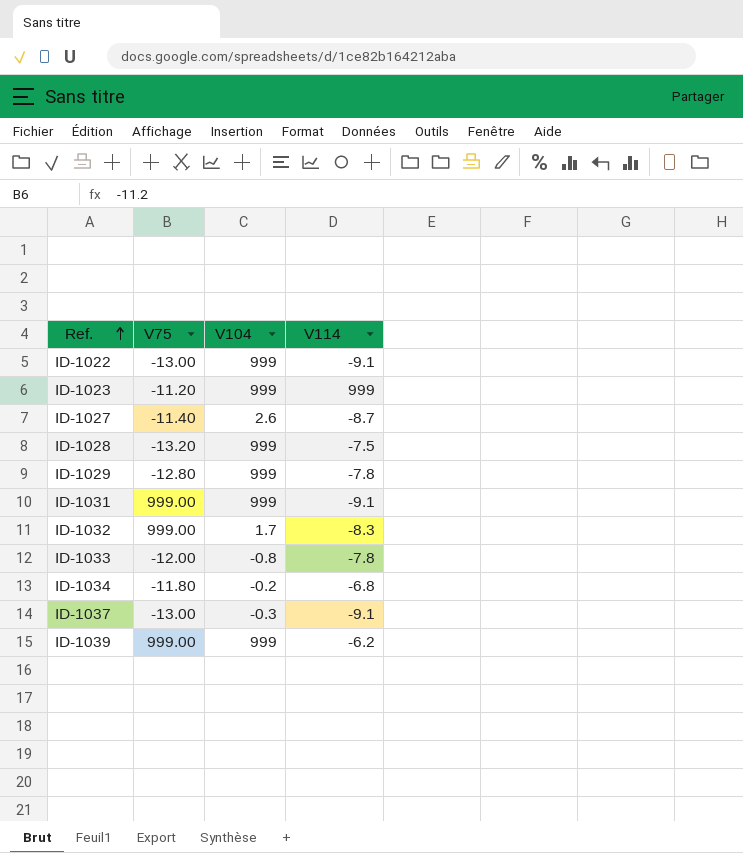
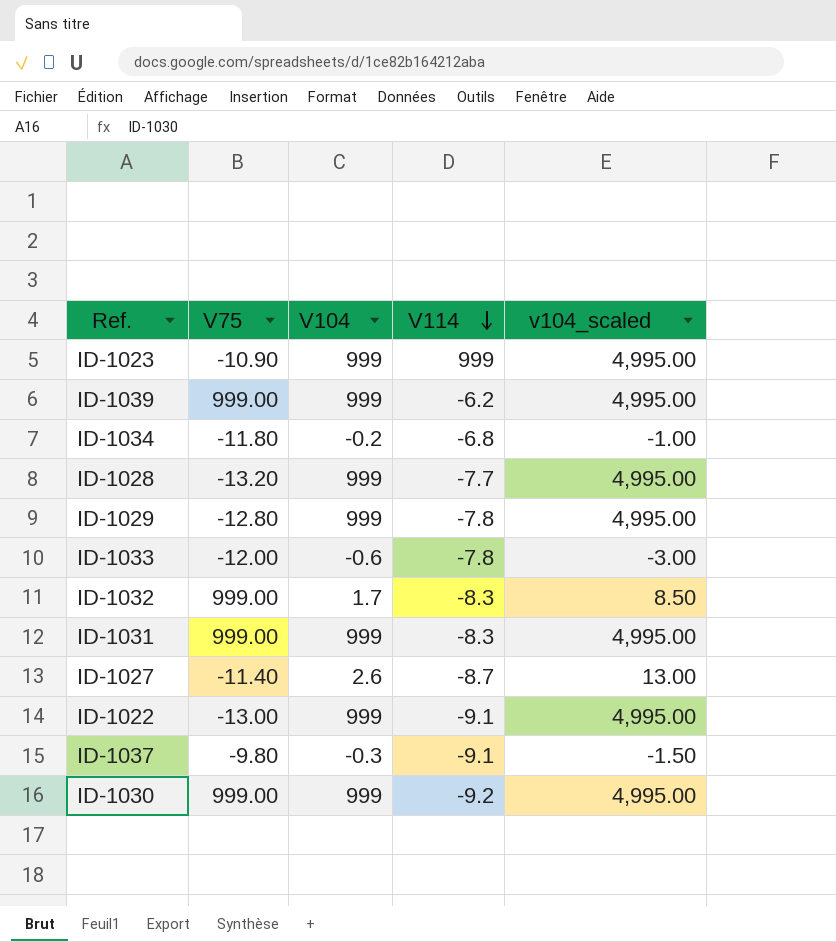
row order: Ref. ascending -> V114 descending
column v104_scaled | formula: none -> [V104] * 5
ID-1023 | V75: -11.20 -> -10.90
ID-1028 | V114: -7.5 -> -7.7
ID-1033 | V104: -0.8 -> -0.6
ID-1031 | V114: -9.1 -> -8.3
ID-1037 | V75: -13.00 -> -9.80
row ID-1030: none -> 999.00 | 999 | -9.2 | 4,995.00

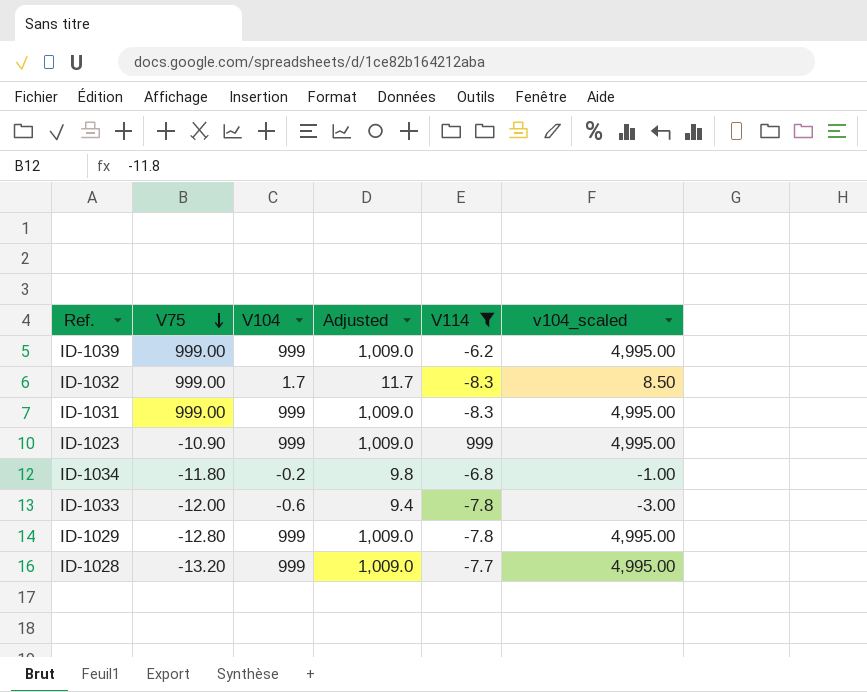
filter: none -> V114 >= -8.3
row order: V114 descending -> V75 descending
column Adjusted | formula: none -> [V104] + 10

